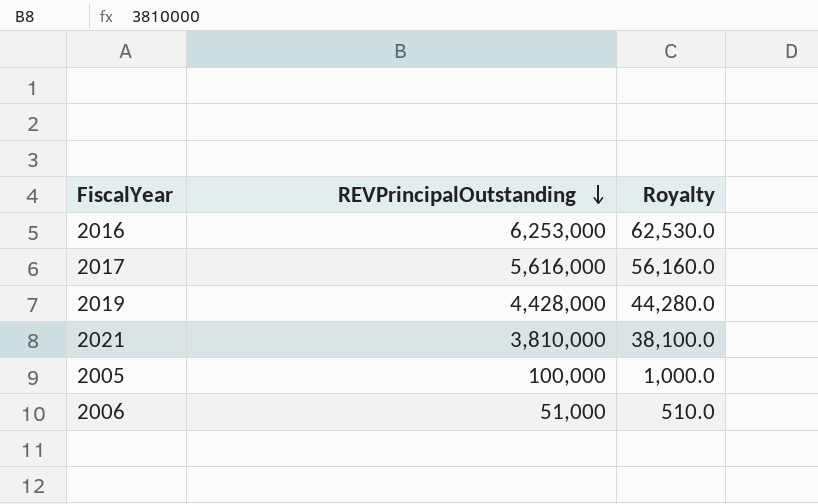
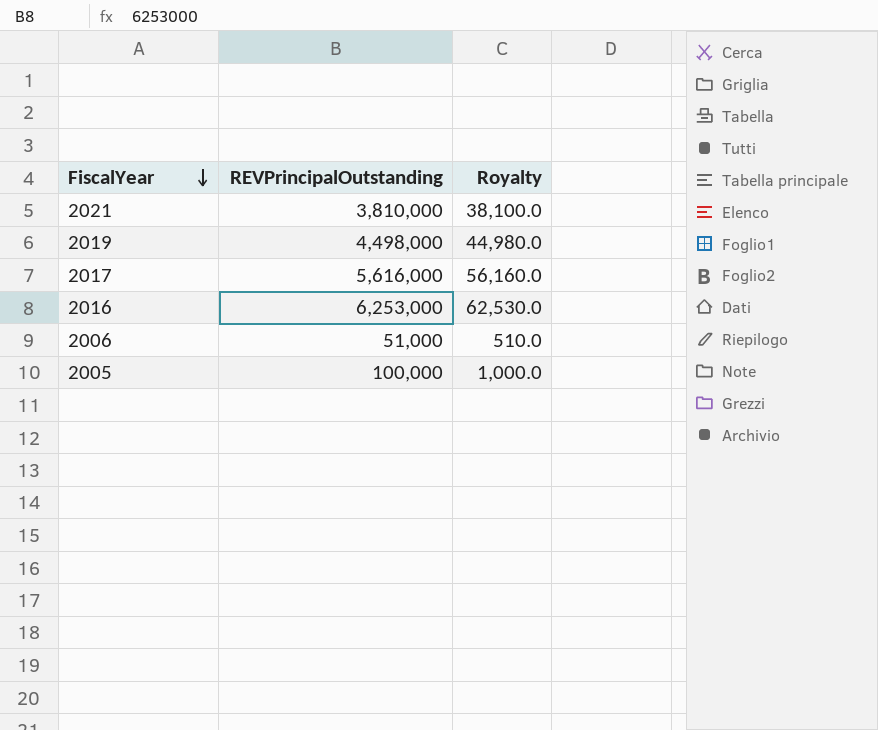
row order: REVPrincipalOutstanding descending -> FiscalYear descending
2019 | REVPrincipalOutstanding: 4,428,000 -> 4,498,000
2019 | Royalty: 44,280.0 -> 44,980.0

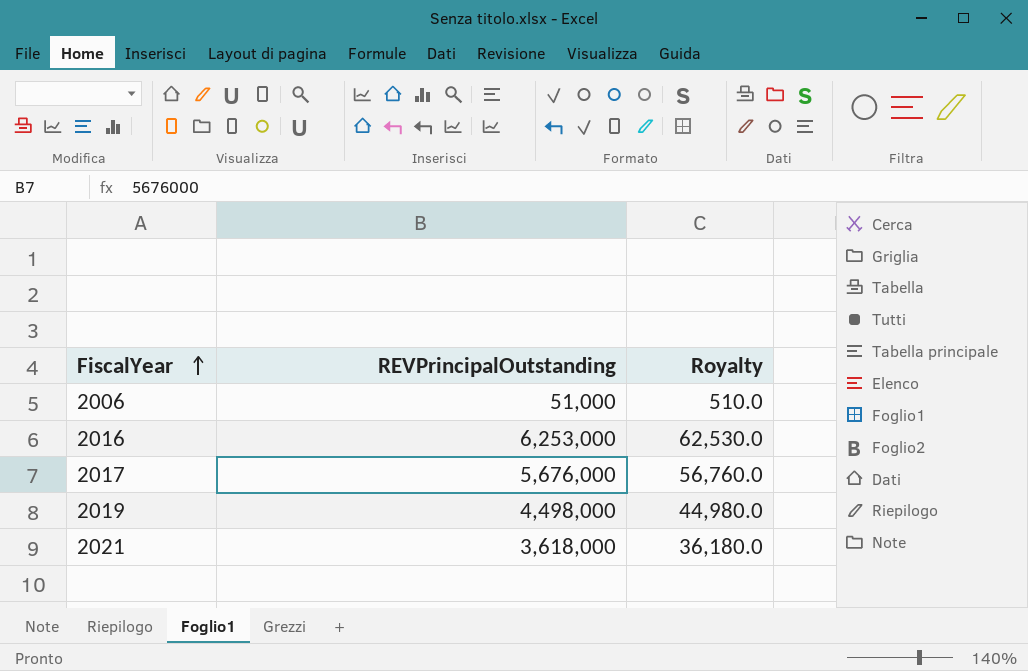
row order: FiscalYear descending -> FiscalYear ascending
row 2005: 100,000 | 1,000.0 -> none
2017 | REVPrincipalOutstanding: 5,616,000 -> 5,676,000
2017 | Royalty: 56,160.0 -> 56,760.0
2021 | REVPrincipalOutstanding: 3,810,000 -> 3,618,000
2021 | Royalty: 38,100.0 -> 36,180.0

